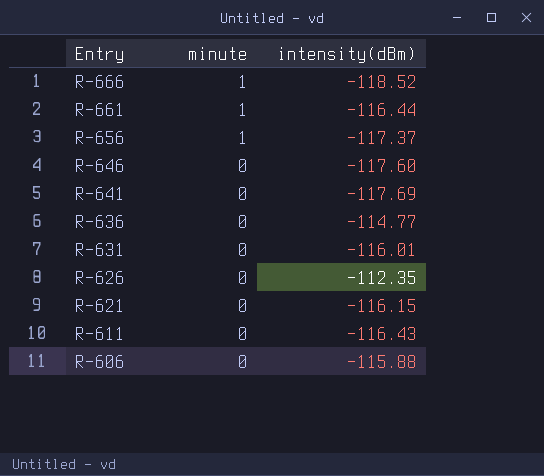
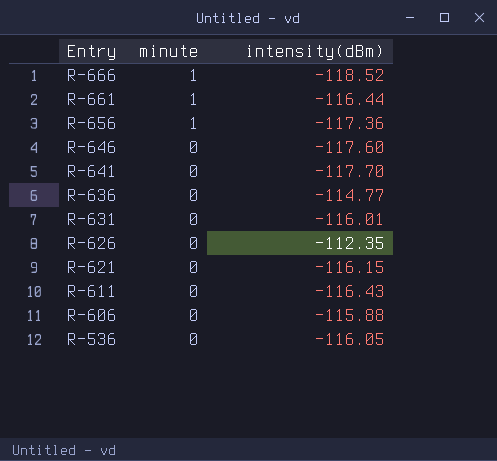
R-656 | intensity(dBm): -117.37 -> -117.36
R-641 | intensity(dBm): -117.69 -> -117.70
row R-536: none -> 0 | -116.05

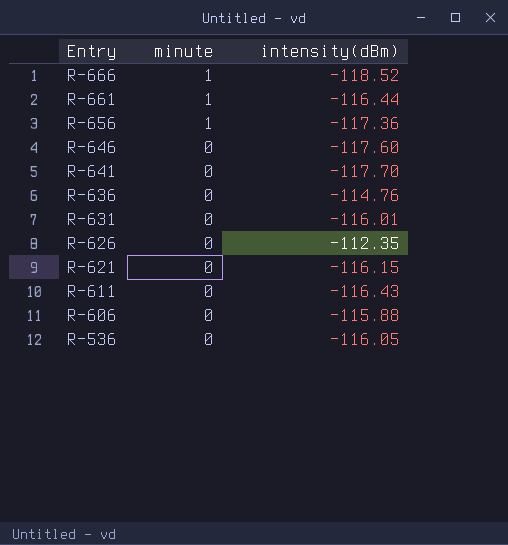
R-636 | intensity(dBm): -114.77 -> -114.76

